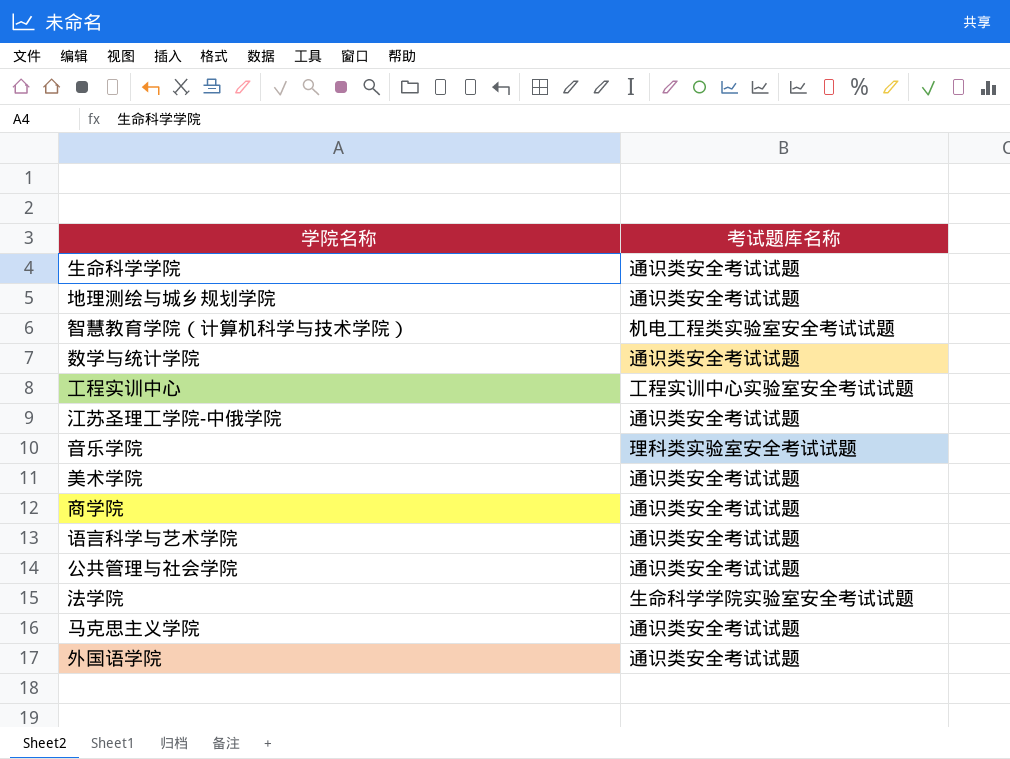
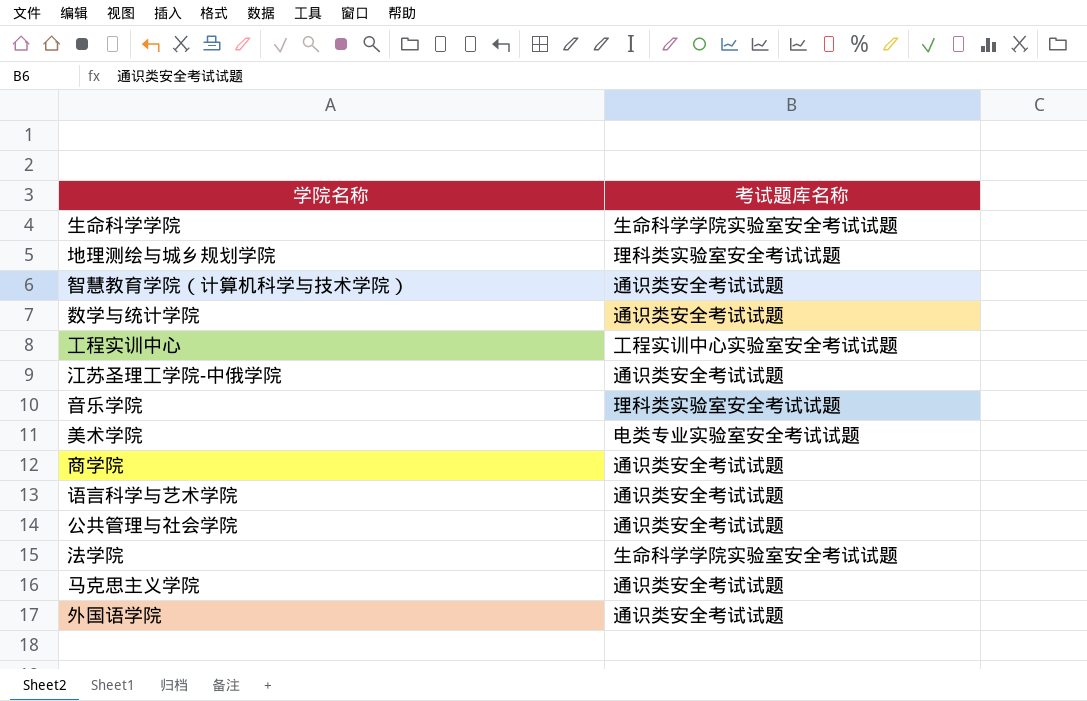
生命科学学院 | 考试题库名称: 通识类安全考试试题 -> 生命科学学院实验室安全考试试题
地理测绘与城乡规划学院 | 考试题库名称: 通识类安全考试试题 -> 理科类实验室安全考试试题
智慧教育学院（计算机科学与技术学院） | 考试题库名称: 机电工程类实验室安全考试试题 -> 通识类安全考试试题
美术学院 | 考试题库名称: 通识类安全考试试题 -> 电类专业实验室安全考试试题

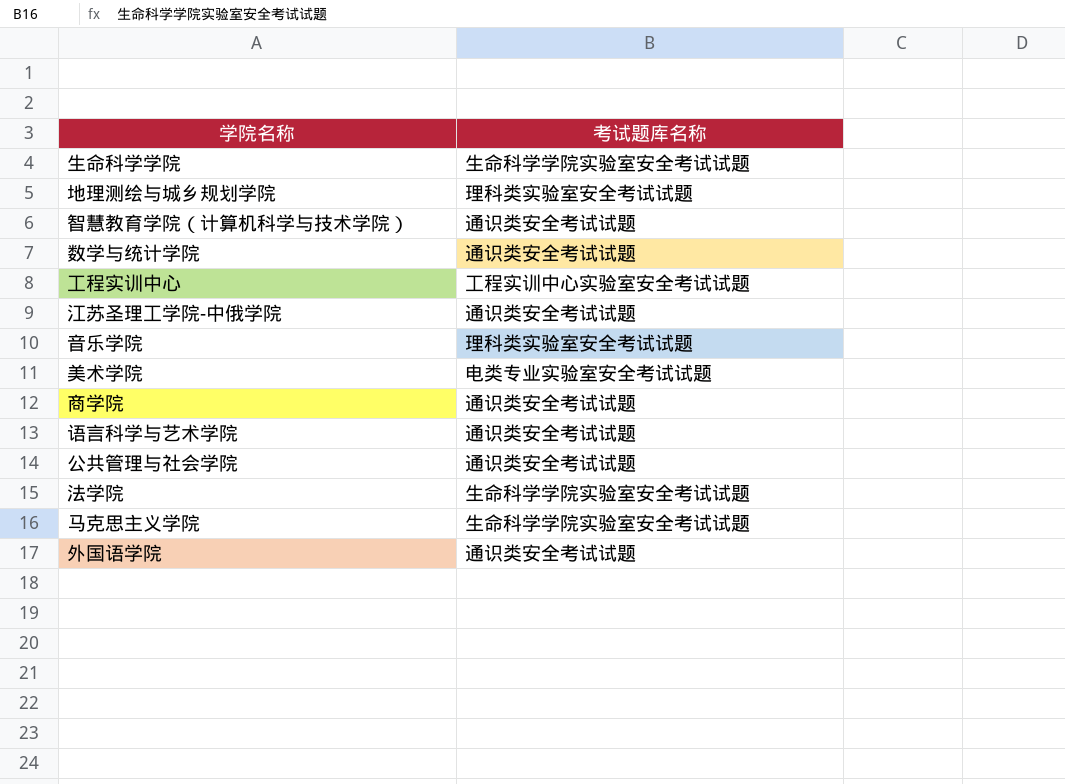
马克思主义学院 | 考试题库名称: 通识类安全考试试题 -> 生命科学学院实验室安全考试试题

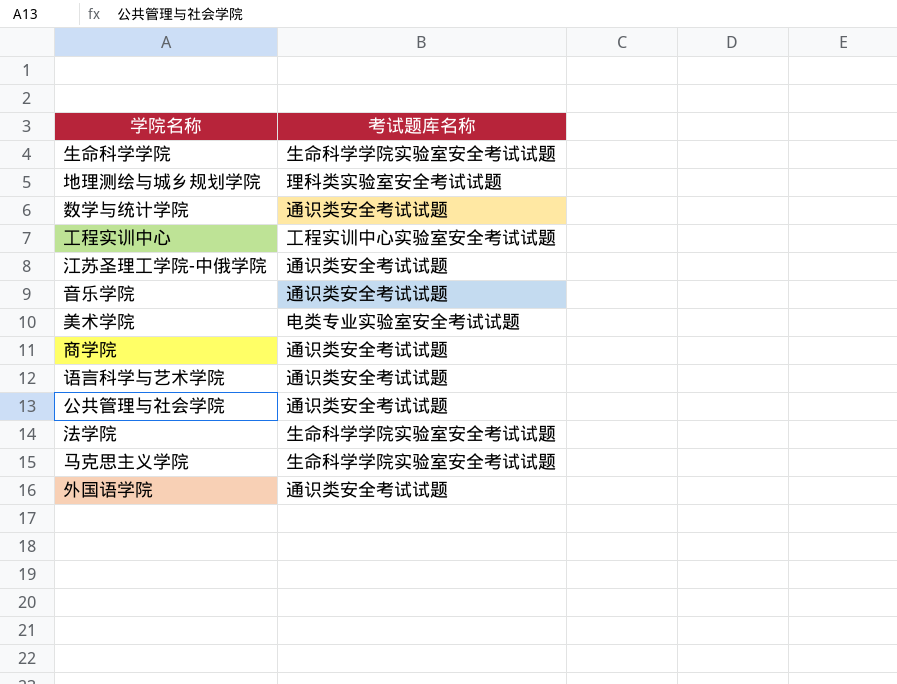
row 智慧教育学院（计算机科学与技术学院）: 通识类安全考试试题 -> none
音乐学院 | 考试题库名称: 理科类实验室安全考试试题 -> 通识类安全考试试题

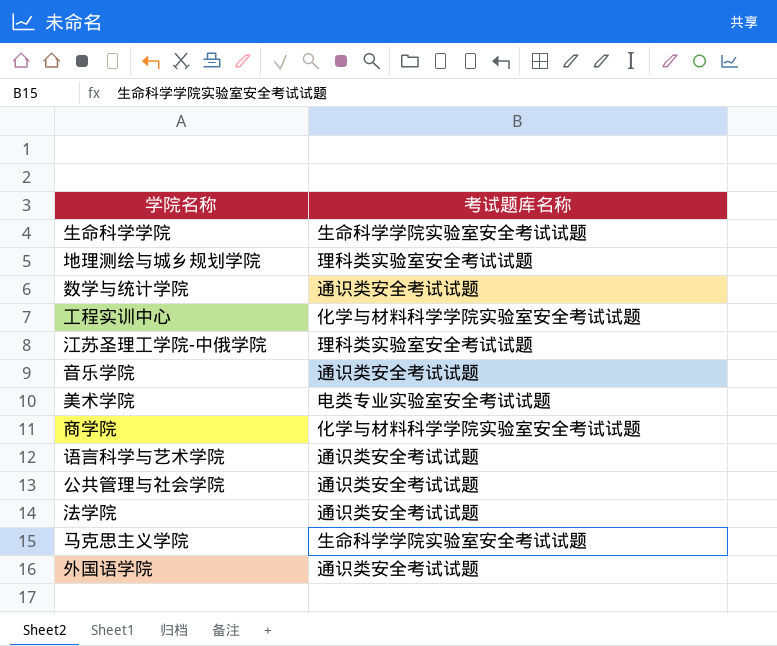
工程实训中心 | 考试题库名称: 工程实训中心实验室安全考试试题 -> 化学与材料科学学院实验室安全考试试题
江苏圣理工学院-中俄学院 | 考试题库名称: 通识类安全考试试题 -> 理科类实验室安全考试试题
商学院 | 考试题库名称: 通识类安全考试试题 -> 化学与材料科学学院实验室安全考试试题
法学院 | 考试题库名称: 生命科学学院实验室安全考试试题 -> 通识类安全考试试题

